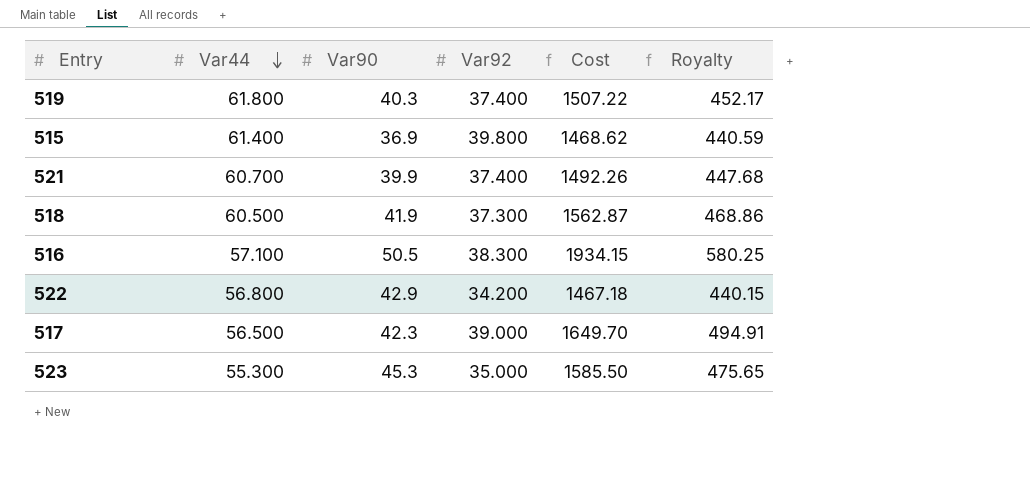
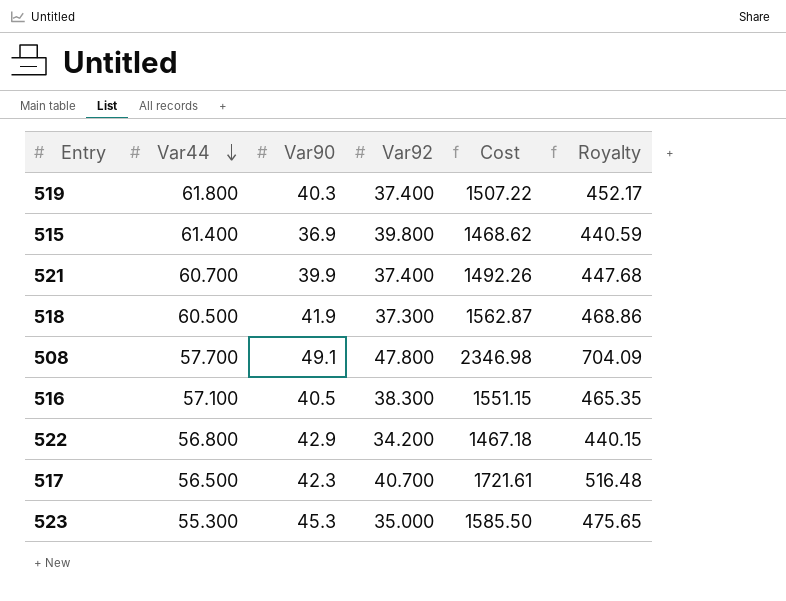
row 508: none -> 57.700 | 49.1 | 47.800 | 2346.98 | 704.09
516 | Var90: 50.5 -> 40.5
516 | Cost: 1934.15 -> 1551.15
516 | Royalty: 580.25 -> 465.35
517 | Var92: 39.000 -> 40.700
517 | Cost: 1649.70 -> 1721.61
517 | Royalty: 494.91 -> 516.48

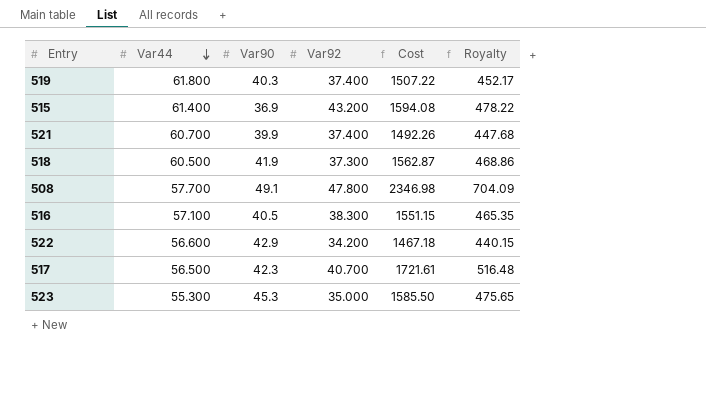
515 | Var92: 39.800 -> 43.200
515 | Cost: 1468.62 -> 1594.08
515 | Royalty: 440.59 -> 478.22
522 | Var44: 56.800 -> 56.600

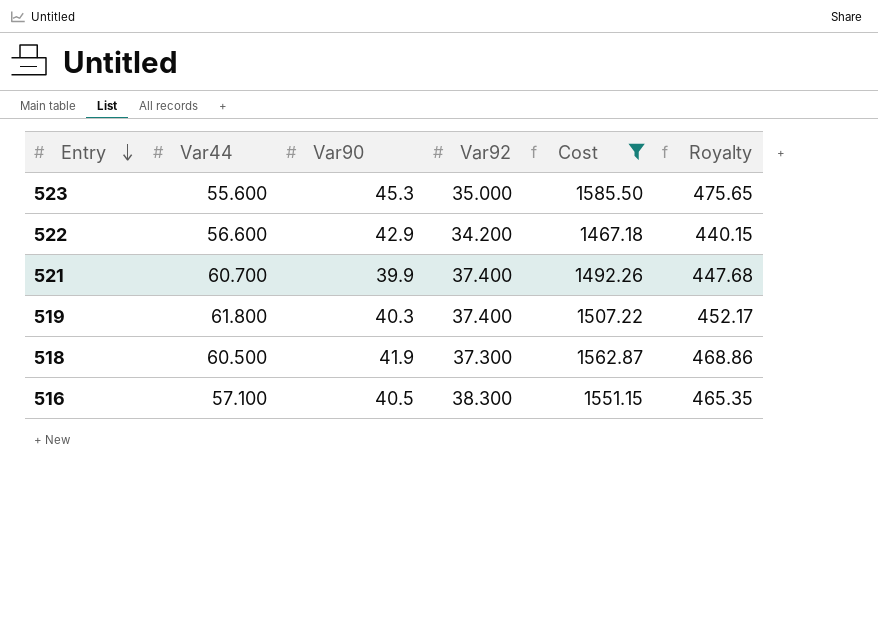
filter: none -> Cost <= 1585.50
row order: Var44 descending -> Entry descending
523 | Var44: 55.300 -> 55.600

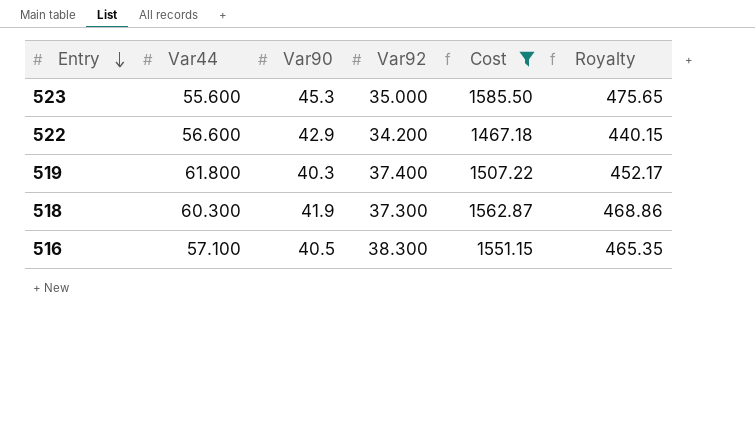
row 521: 60.700 | 39.9 | 37.400 | 1492.26 | 447.68 -> none
518 | Var44: 60.500 -> 60.300

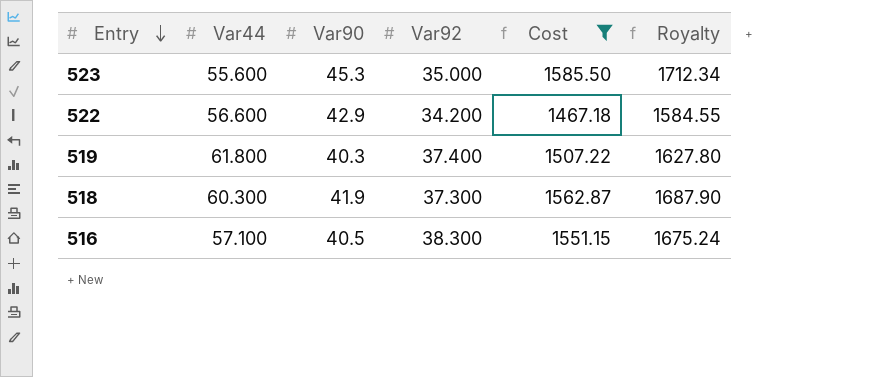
column Royalty | formula: [Cost] * 0.3 -> [Cost] * 1.08

